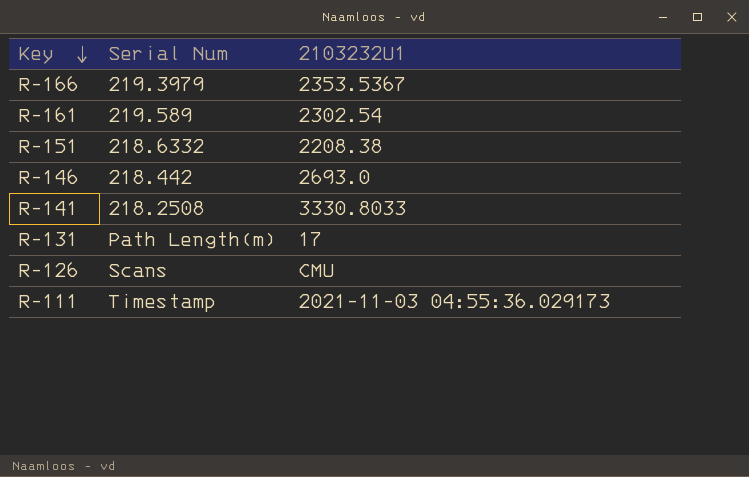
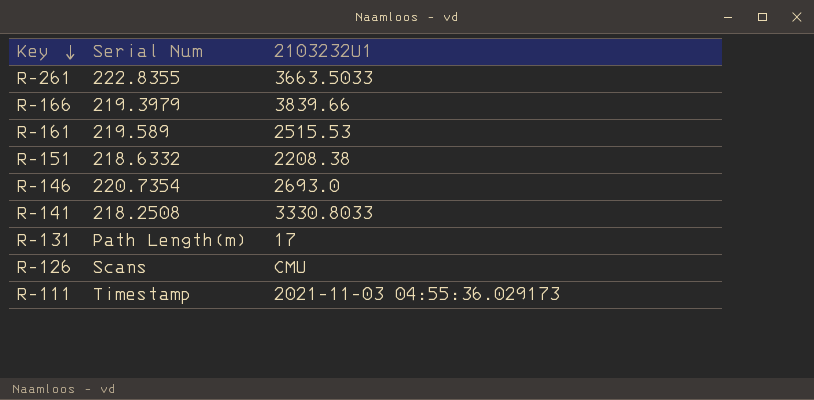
row R-261: none -> 222.8355 | 3663.5033
R-166 | 2103232U1: 2353.5367 -> 3839.66
R-161 | 2103232U1: 2302.54 -> 2515.53
R-146 | Serial Num: 218.442 -> 220.7354

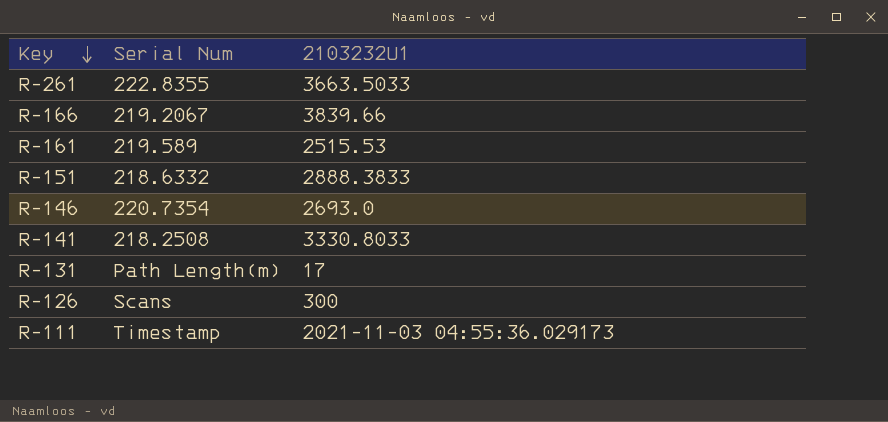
R-166 | Serial Num: 219.3979 -> 219.2067
R-151 | 2103232U1: 2208.38 -> 2888.3833
R-126 | 2103232U1: CMU -> 300

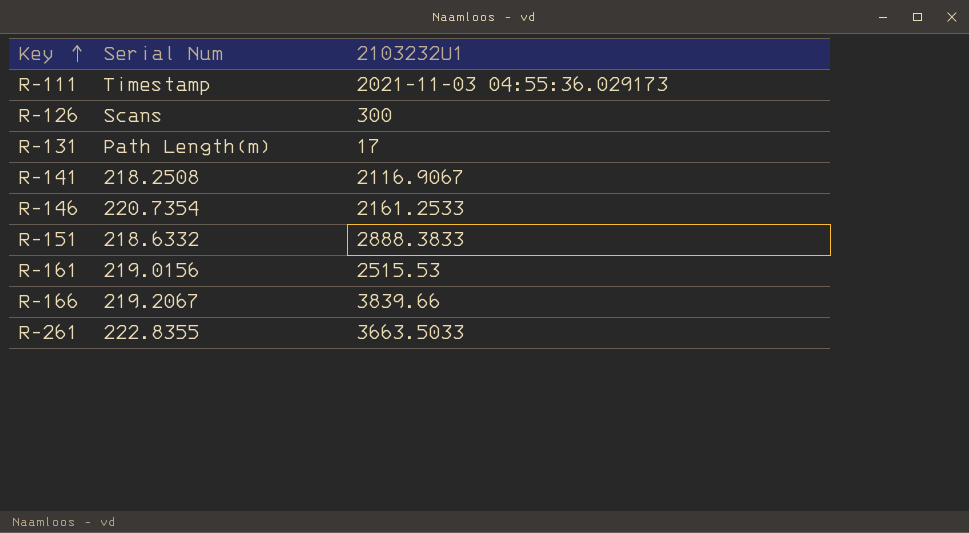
row order: Key descending -> Key ascending
R-141 | 2103232U1: 3330.8033 -> 2116.9067
R-146 | 2103232U1: 2693.0 -> 2161.2533
R-161 | Serial Num: 219.589 -> 219.0156

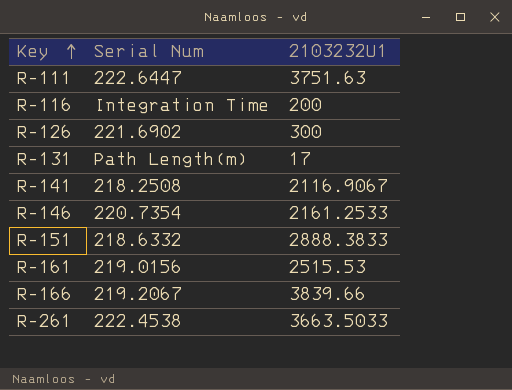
R-111 | Serial Num: Timestamp -> 222.6447
R-111 | 2103232U1: 2021-11-03 04:55:36.029173 -> 3751.63
row R-116: none -> Integration Time | 200
R-126 | Serial Num: Scans -> 221.6902
R-261 | Serial Num: 222.8355 -> 222.4538

